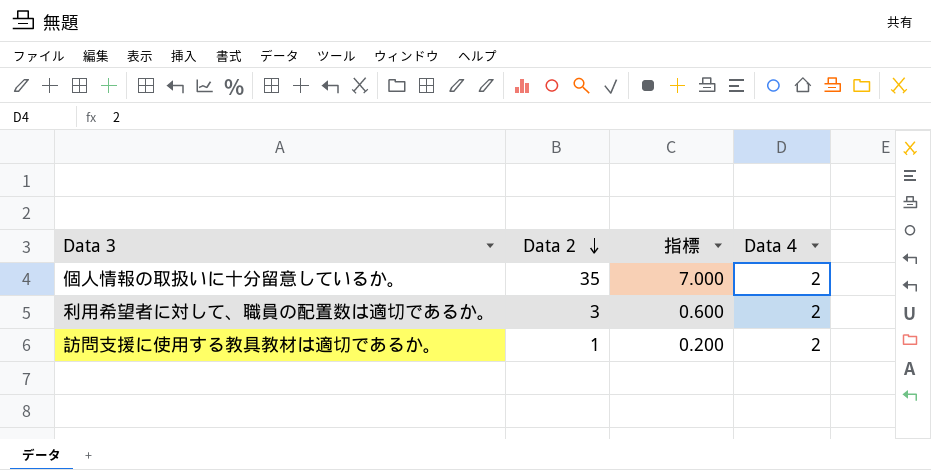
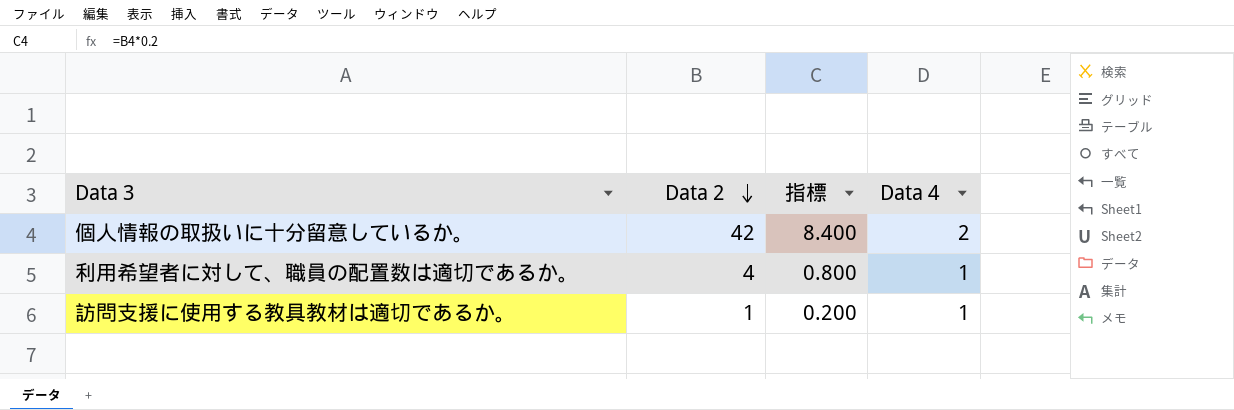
個人情報の取扱いに十分留意しているか。 | Data 2: 35 -> 42
個人情報の取扱いに十分留意しているか。 | 指標: 7.000 -> 8.400
利用希望者に対して、職員の配置数は適切であるか。 | Data 2: 3 -> 4
利用希望者に対して、職員の配置数は適切であるか。 | 指標: 0.600 -> 0.800
利用希望者に対して、職員の配置数は適切であるか。 | Data 4: 2 -> 1
訪問支援に使用する教具教材は適切であるか。 | Data 4: 2 -> 1

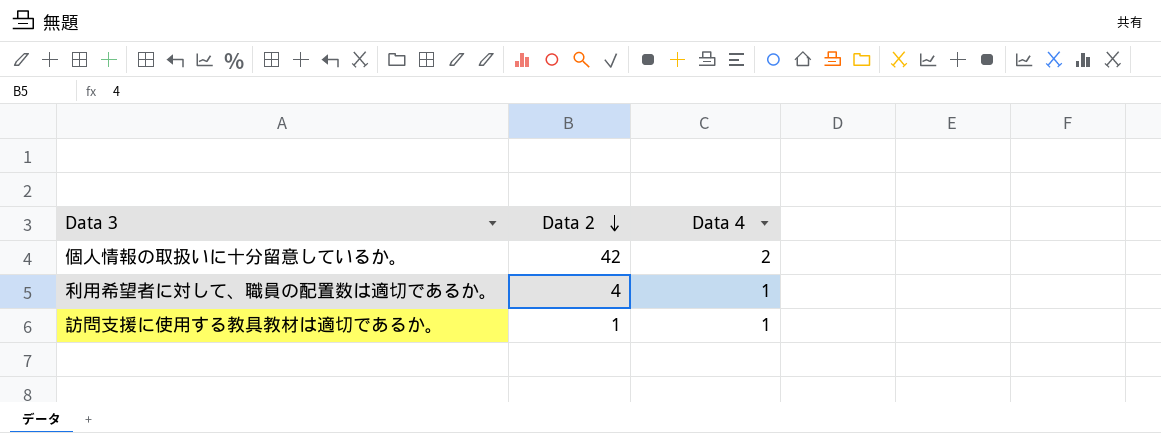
column 指標 | formula: [Data 2] * 0.2 -> none

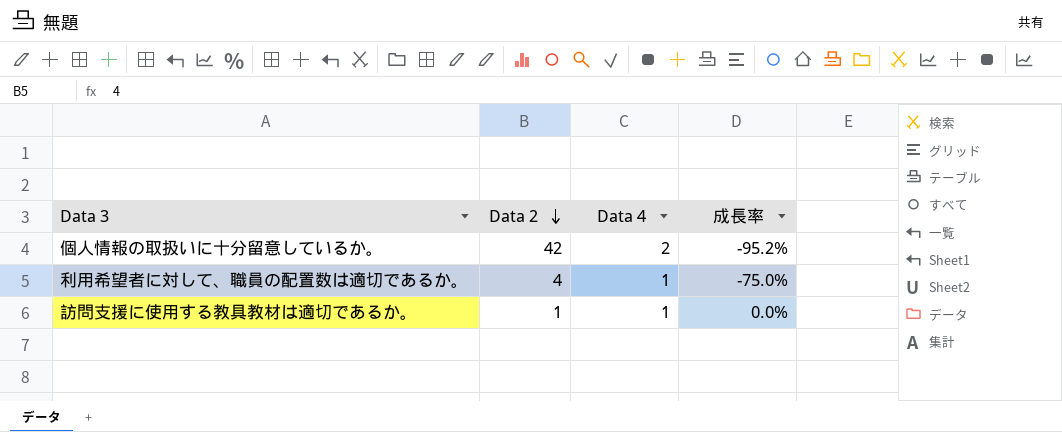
column 成長率 | formula: none -> ([Data 4] - [Data 2]) / [Data 2]

